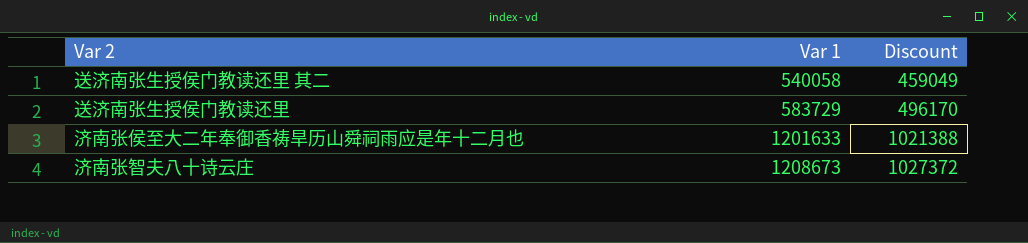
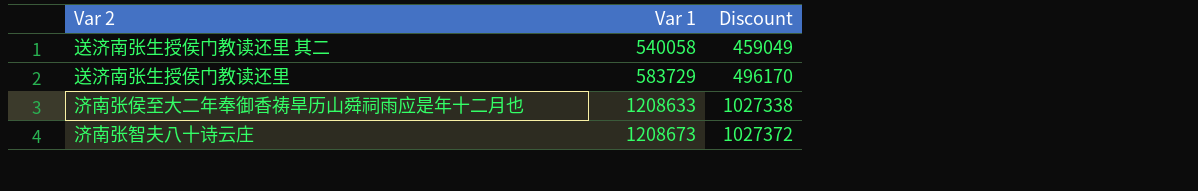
济南张侯至大二年奉御香祷旱历山舜祠雨应是年十二月也 | Var 1: 1201633 -> 1208633
济南张侯至大二年奉御香祷旱历山舜祠雨应是年十二月也 | Discount: 1021388 -> 1027338

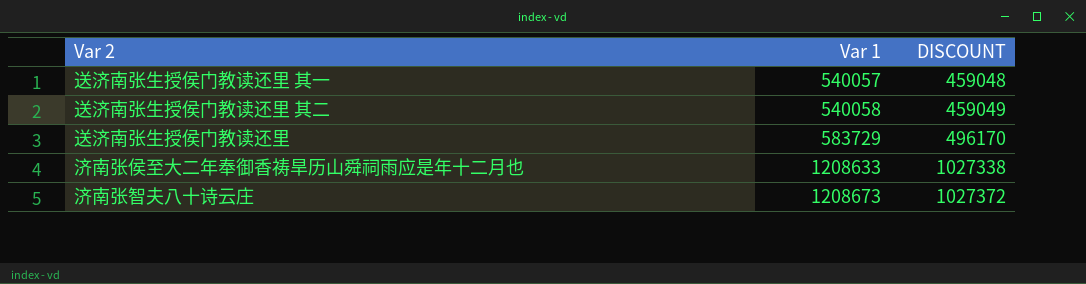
column name: Discount -> DISCOUNT
row 送济南张生授侯门教读还里 其一: none -> 540057 | 459048

